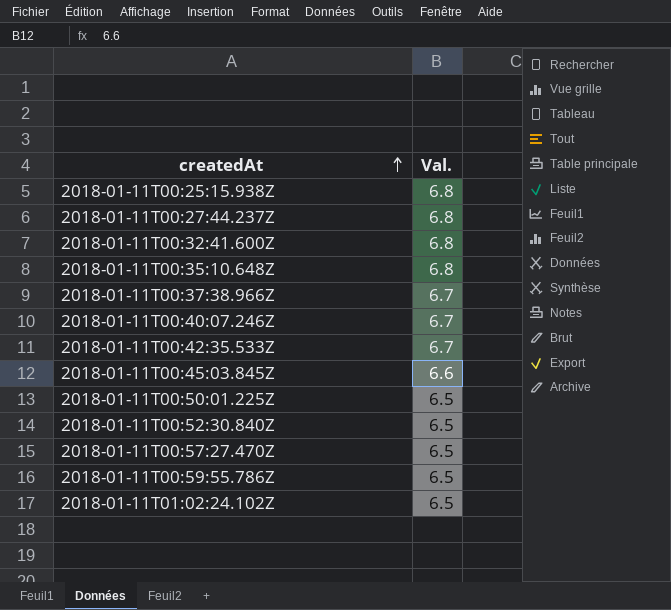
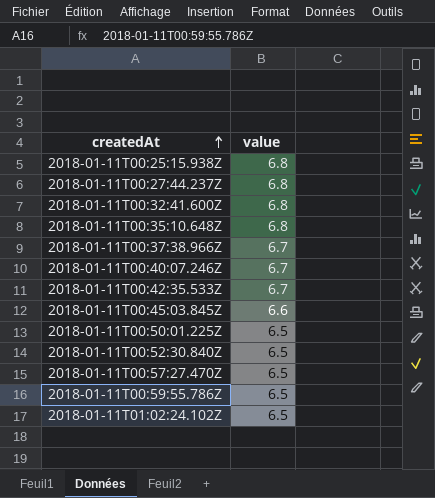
column name: Val. -> value

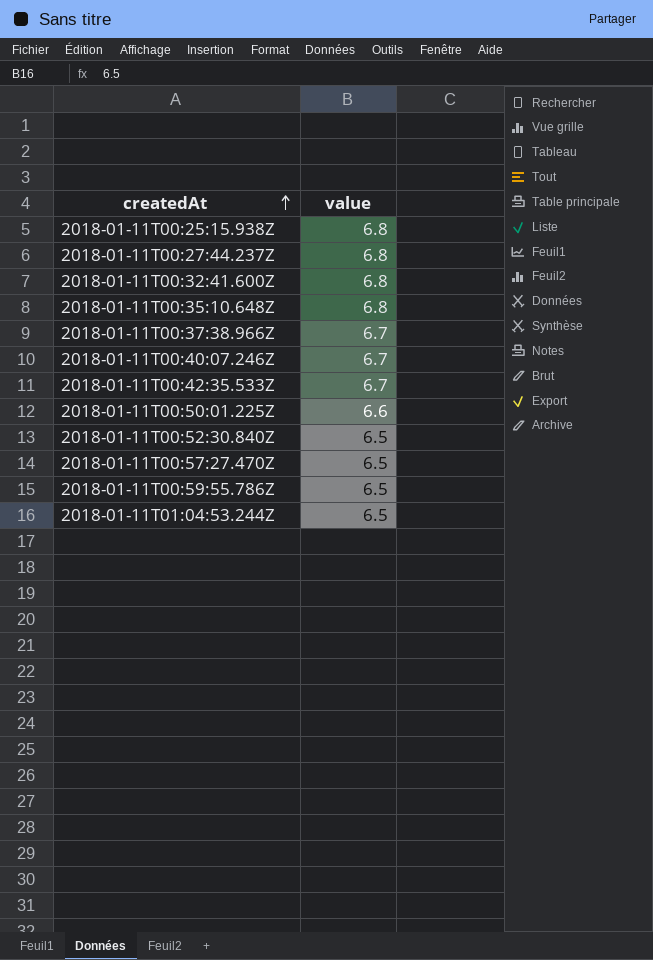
row 2018-01-11T00:45:03.845Z: 6.6 -> none
row 2018-01-11T01:02:24.102Z: 6.5 -> none
2018-01-11T00:50:01.225Z | value: 6.5 -> 6.6
row 2018-01-11T01:04:53.244Z: none -> 6.5

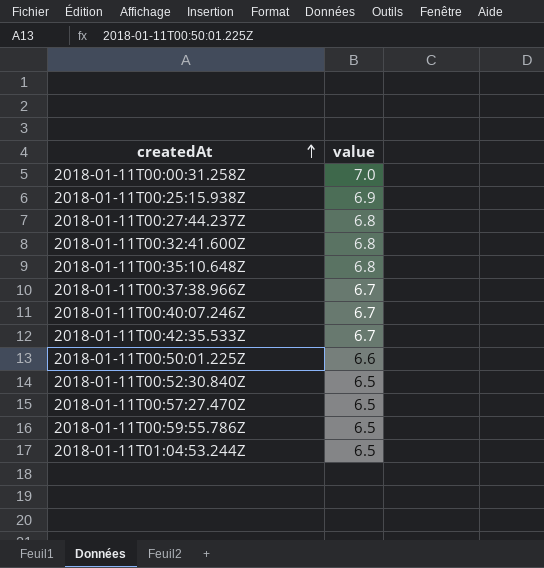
row 2018-01-11T00:00:31.258Z: none -> 7.0
2018-01-11T00:25:15.938Z | value: 6.8 -> 6.9

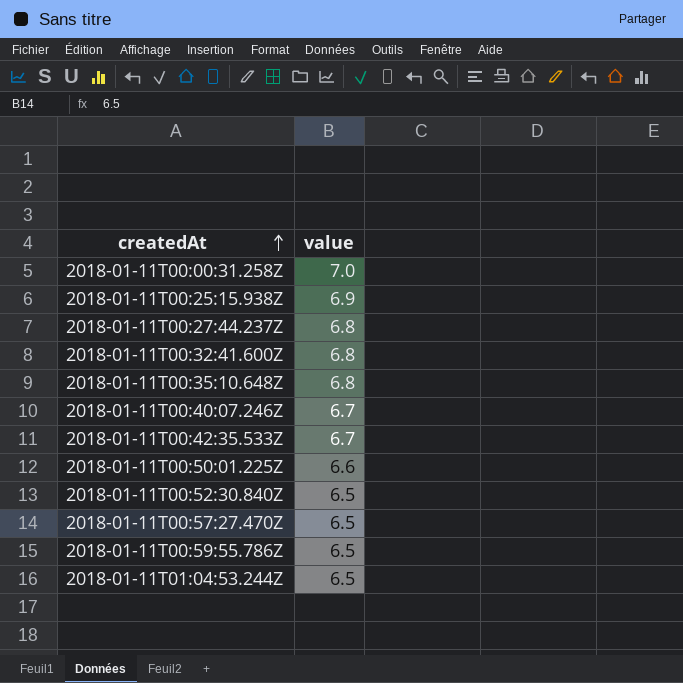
row 2018-01-11T00:37:38.966Z: 6.7 -> none

